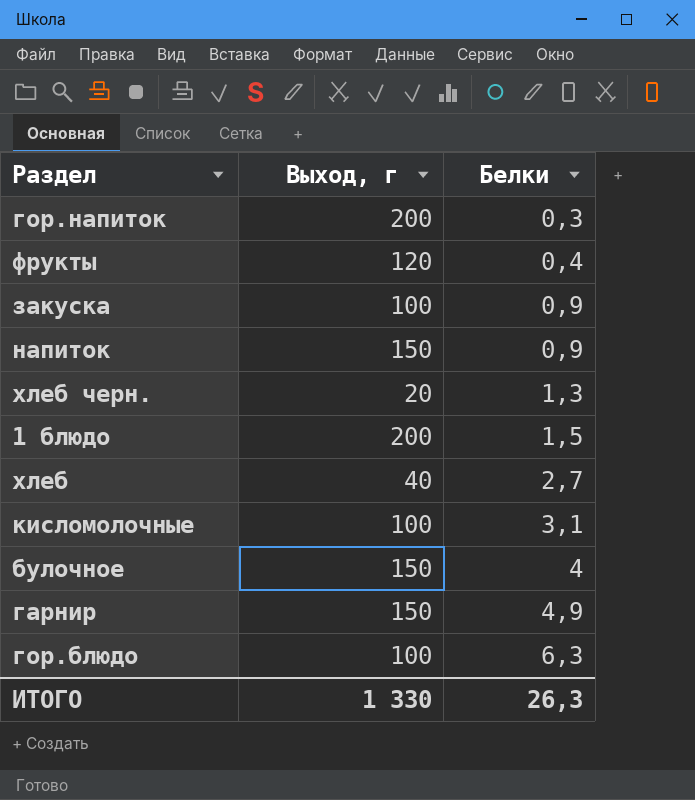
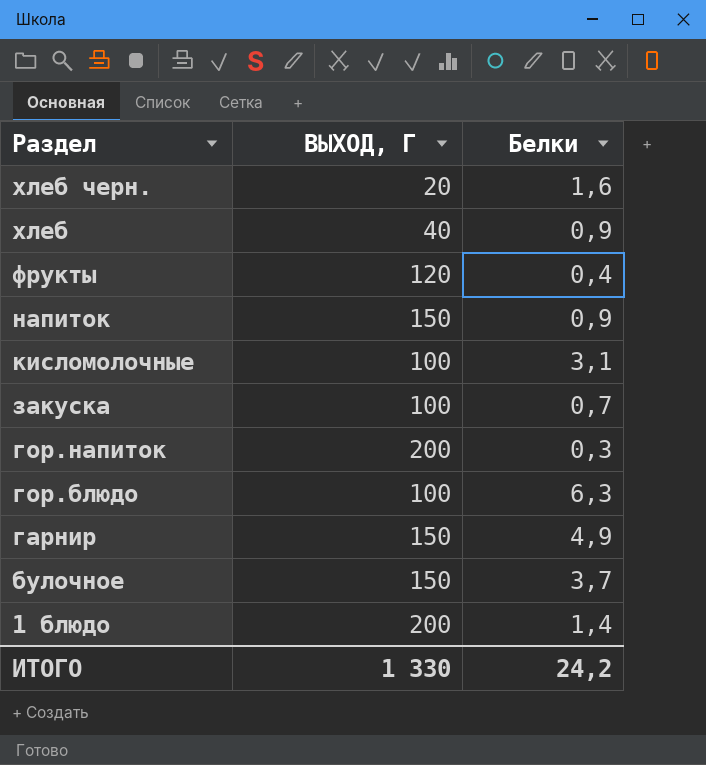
row order: Белки ascending -> Раздел descending
column name: Выход, г -> ВЫХОД, Г
хлеб черн. | Белки: 1,3 -> 1,6
хлеб | Белки: 2,7 -> 0,9
закуска | Белки: 0,9 -> 0,7
булочное | Белки: 4 -> 3,7
1 блюдо | Белки: 1,5 -> 1,4
ИТОГО | Белки: 26,3 -> 24,2

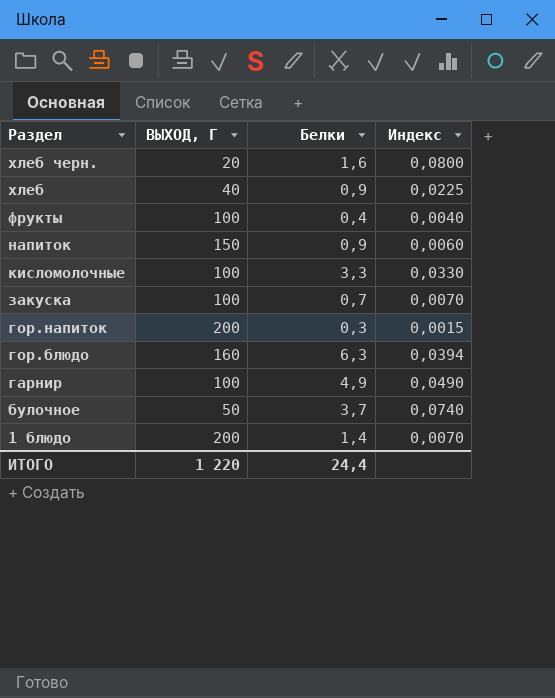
column Индекс | formula: none -> [Белки] / [ВЫХОД, Г]
фрукты | ВЫХОД, Г: 120 -> 100
кисломолочные | Белки: 3,1 -> 3,3
гор.блюдо | ВЫХОД, Г: 100 -> 160
гарнир | ВЫХОД, Г: 150 -> 100
булочное | ВЫХОД, Г: 150 -> 50
ИТОГО | ВЫХОД, Г: 1 330 -> 1 220
ИТОГО | Белки: 24,2 -> 24,4

